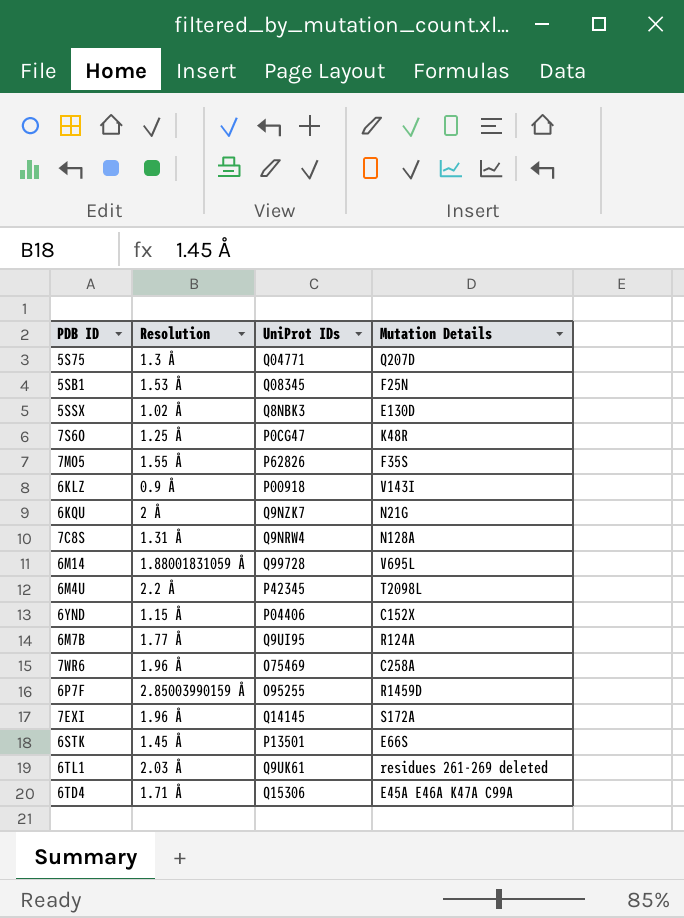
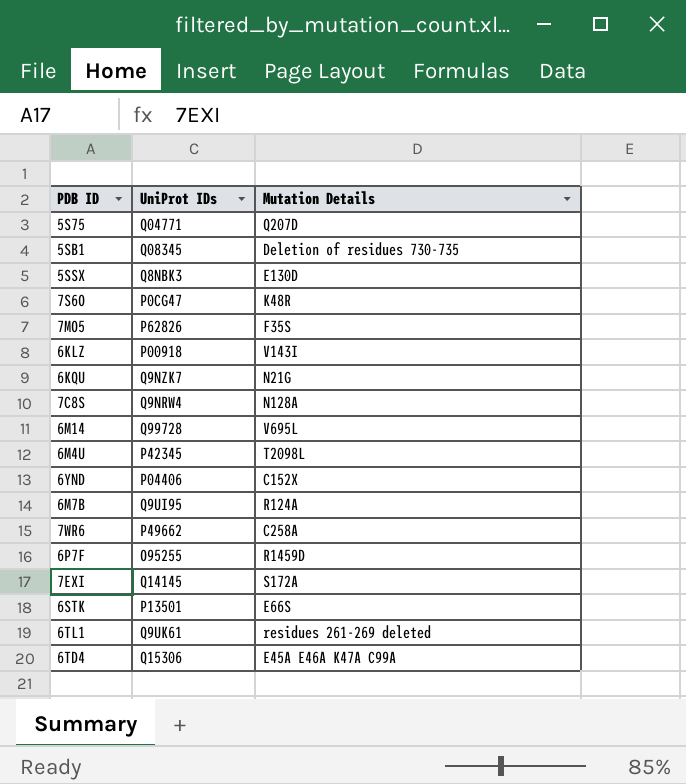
column Resolution | position: 2 -> none
5SB1 | Mutation Details: F25N -> Deletion of residues 730-735
7WR6 | UniProt IDs: O75469 -> P49662

